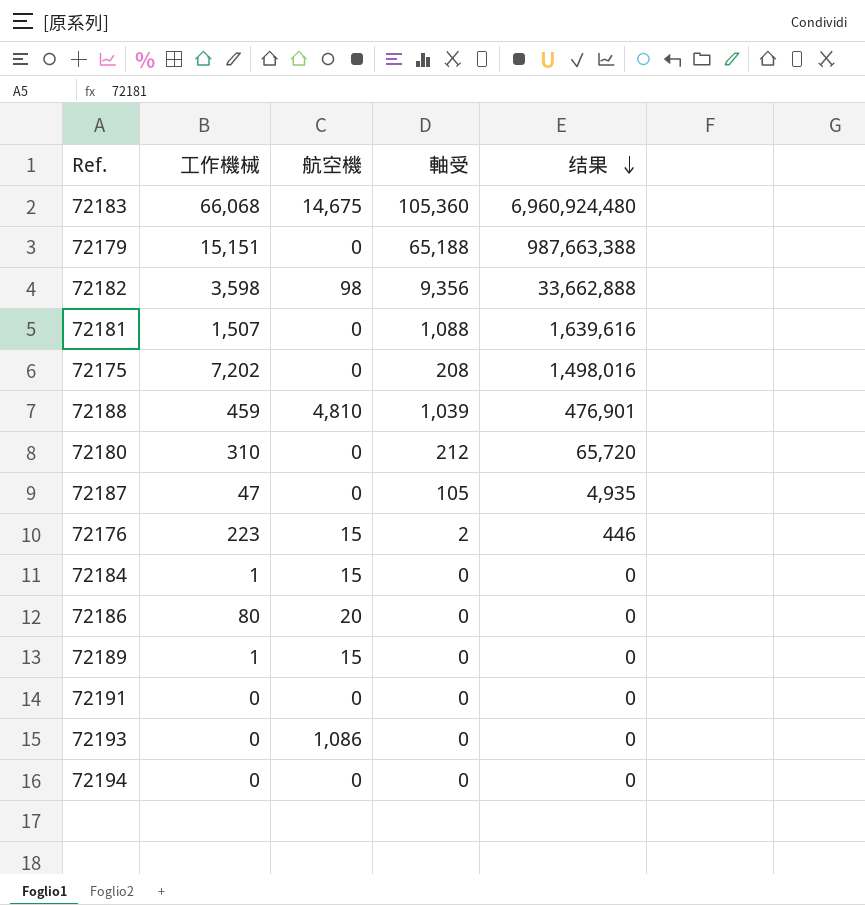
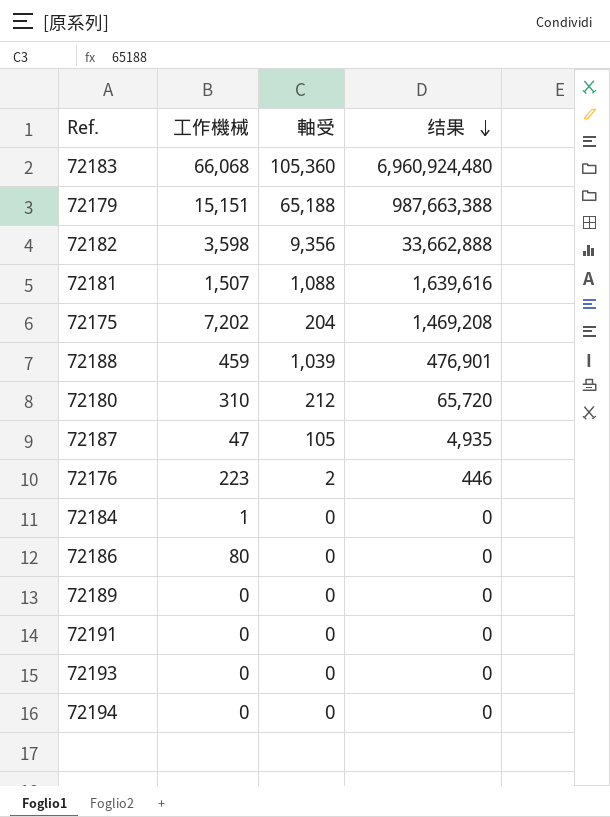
column 航空機 | position: 3 -> none
72175 | 軸受: 208 -> 204
72175 | 结果: 1,498,016 -> 1,469,208
72189 | 工作機械: 1 -> 0

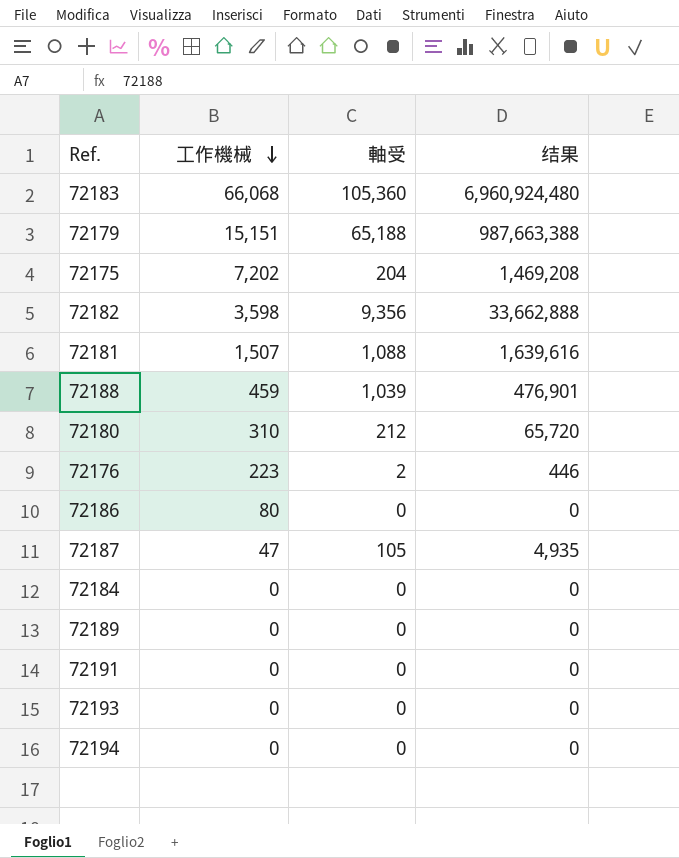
row order: 结果 descending -> 工作機械 descending
72184 | 工作機械: 1 -> 0

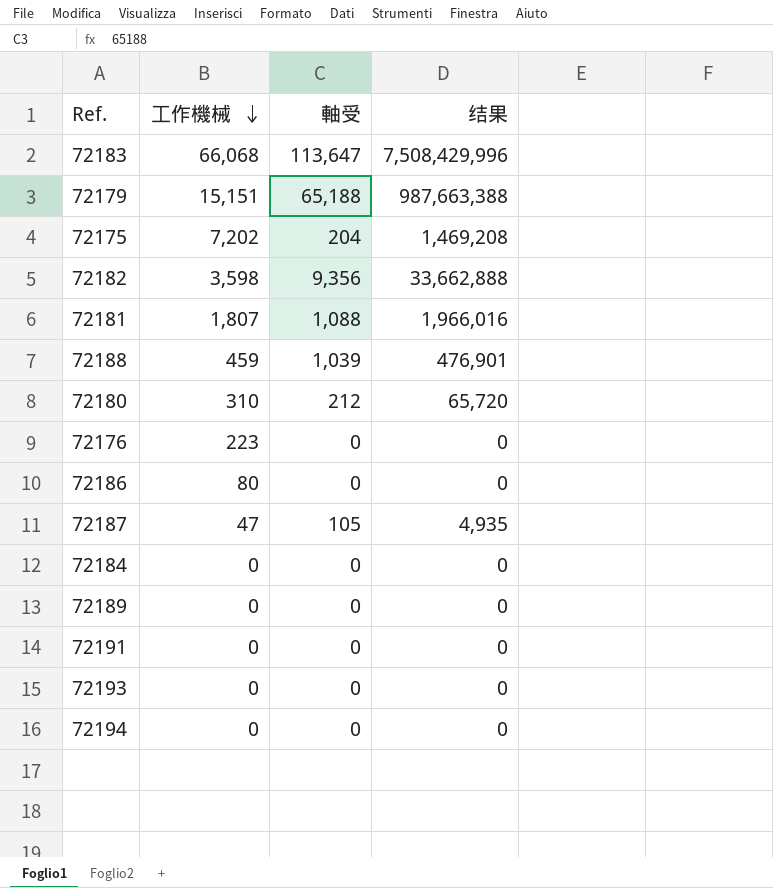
72183 | 軸受: 105,360 -> 113,647
72183 | 结果: 6,960,924,480 -> 7,508,429,996
72181 | 工作機械: 1,507 -> 1,807
72181 | 结果: 1,639,616 -> 1,966,016
72176 | 軸受: 2 -> 0
72176 | 结果: 446 -> 0

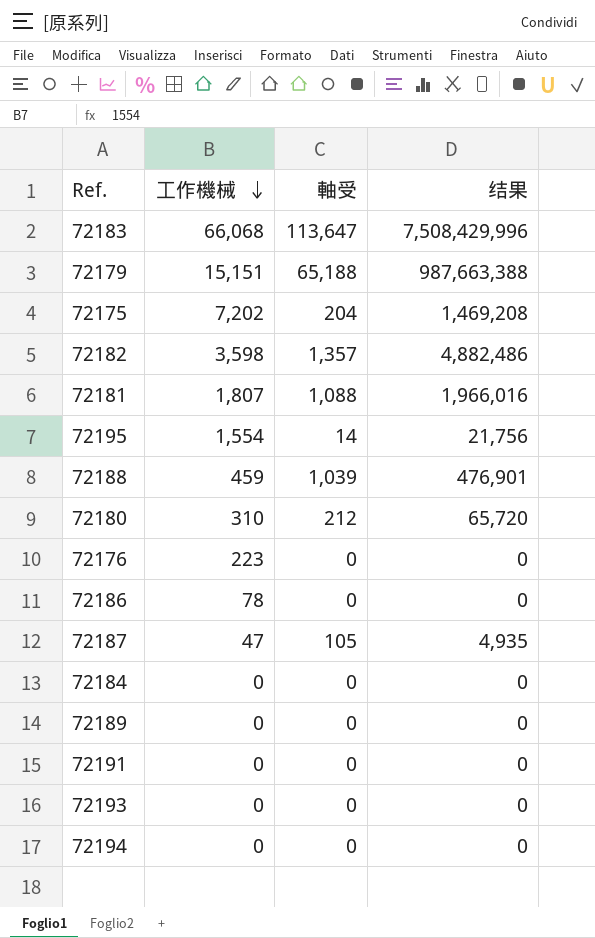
72182 | 軸受: 9,356 -> 1,357
72182 | 结果: 33,662,888 -> 4,882,486
row 72195: none -> 1,554 | 14 | 21,756
72186 | 工作機械: 80 -> 78

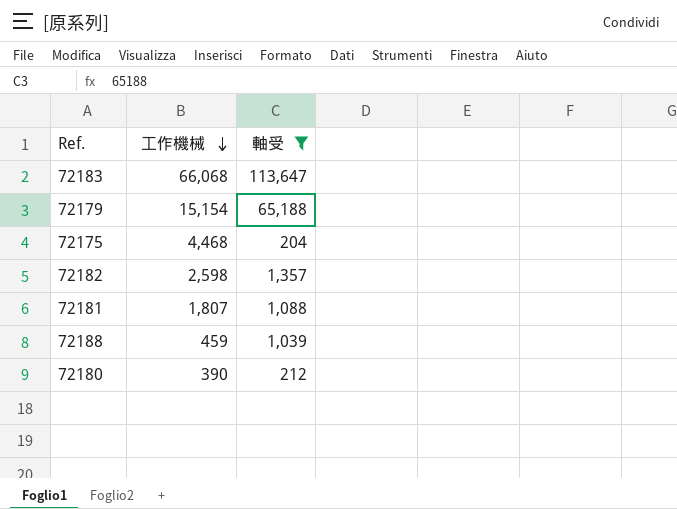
filter: none -> 軸受 >= 204
column 结果 | formula: [工作機械] * [軸受] -> none
72179 | 工作機械: 15,151 -> 15,154
72175 | 工作機械: 7,202 -> 4,468
72182 | 工作機械: 3,598 -> 2,598
72180 | 工作機械: 310 -> 390

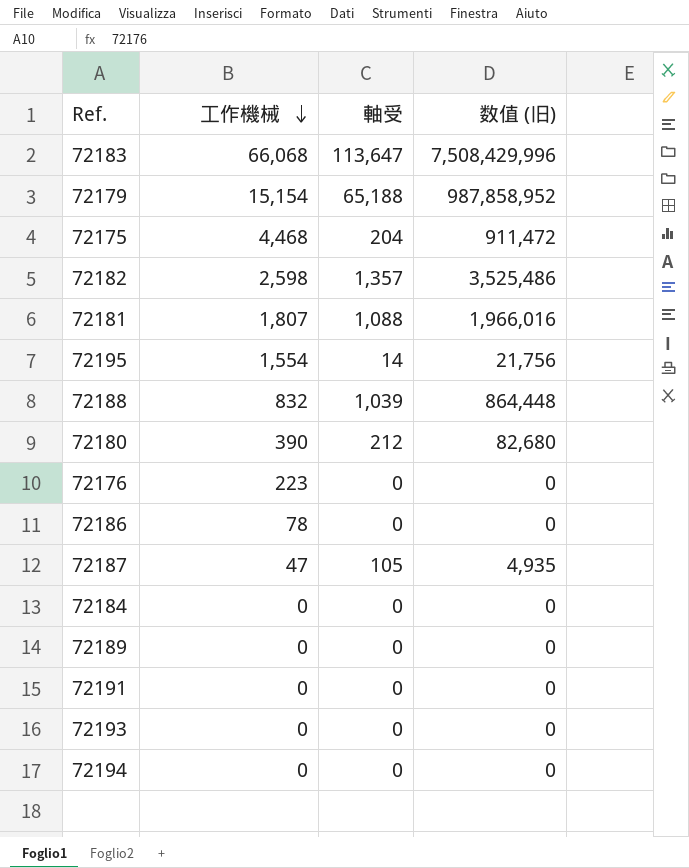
filter: 軸受 >= 204 -> none
column 数值 (旧) | formula: none -> [工作機械] * [軸受]
72188 | 工作機械: 459 -> 832

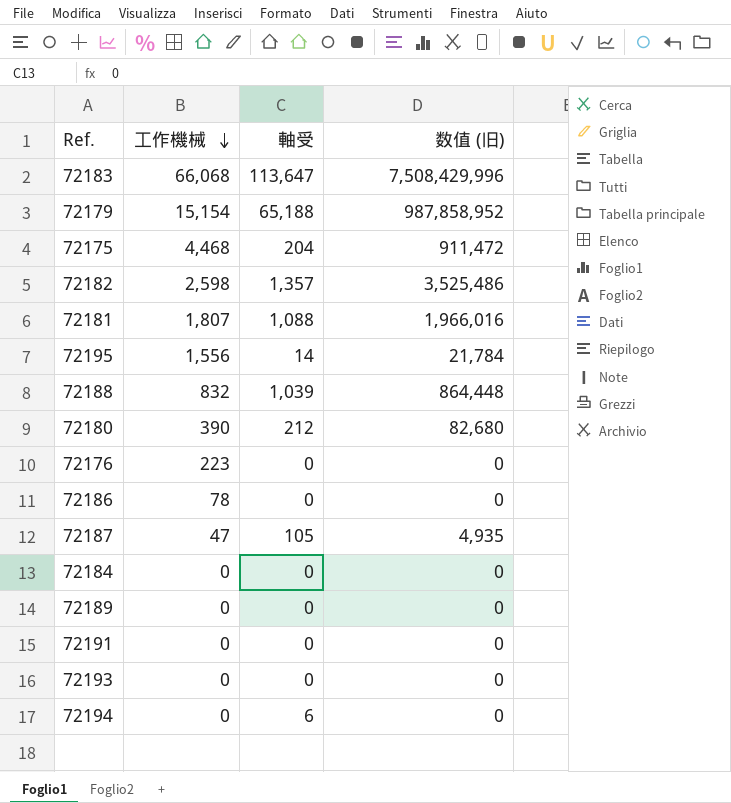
72195 | 工作機械: 1,554 -> 1,556
72195 | 数值 (旧): 21,756 -> 21,784
72194 | 軸受: 0 -> 6

